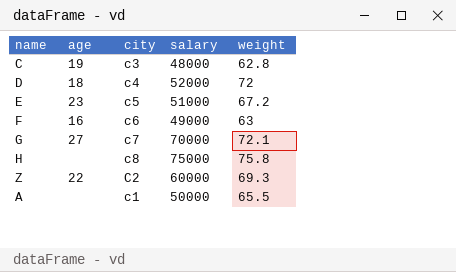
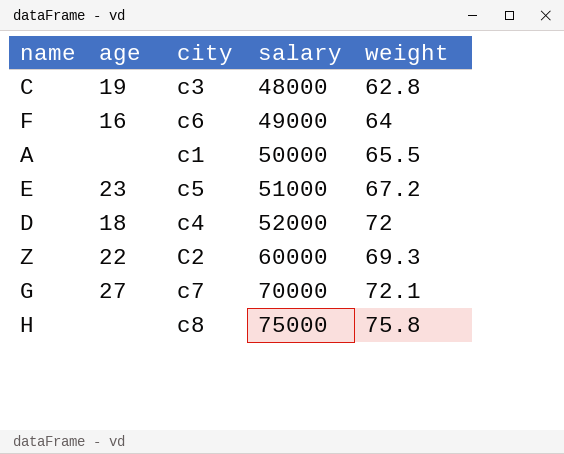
row order: none -> salary ascending
F | weight: 63 -> 64

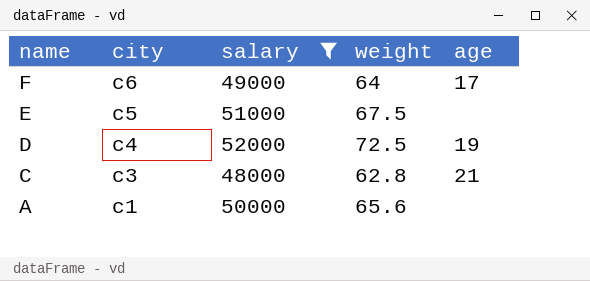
filter: none -> salary <= 52000
row order: salary ascending -> name descending
column age | position: 2 -> 5
F | age: 16 -> 17
E | weight: 67.2 -> 67.5
E | age: 23 -> none
D | weight: 72 -> 72.5
D | age: 18 -> 19
C | age: 19 -> 21
A | weight: 65.5 -> 65.6

